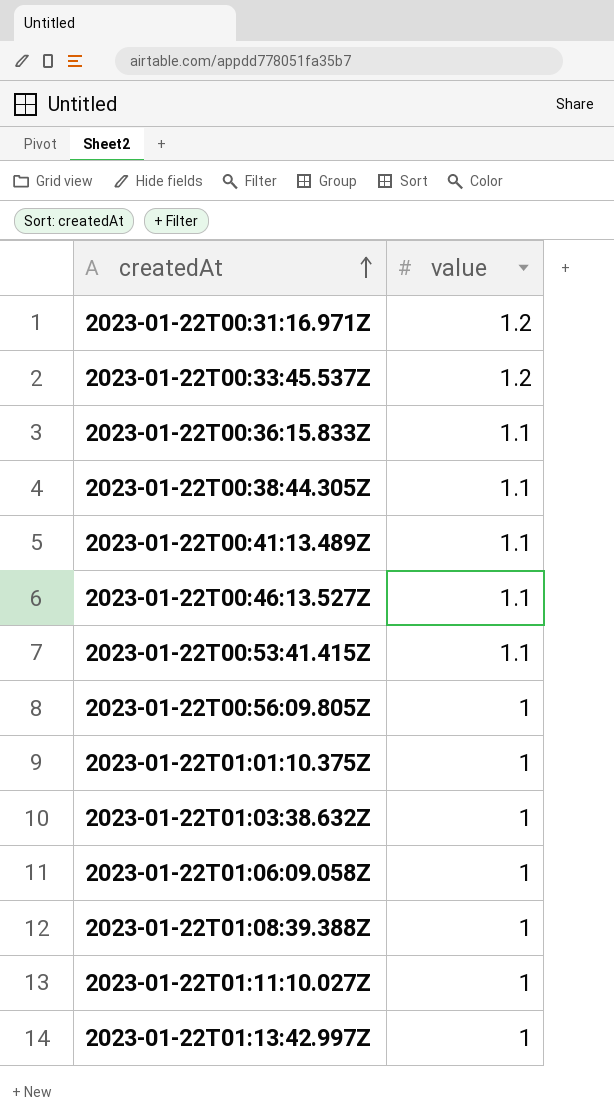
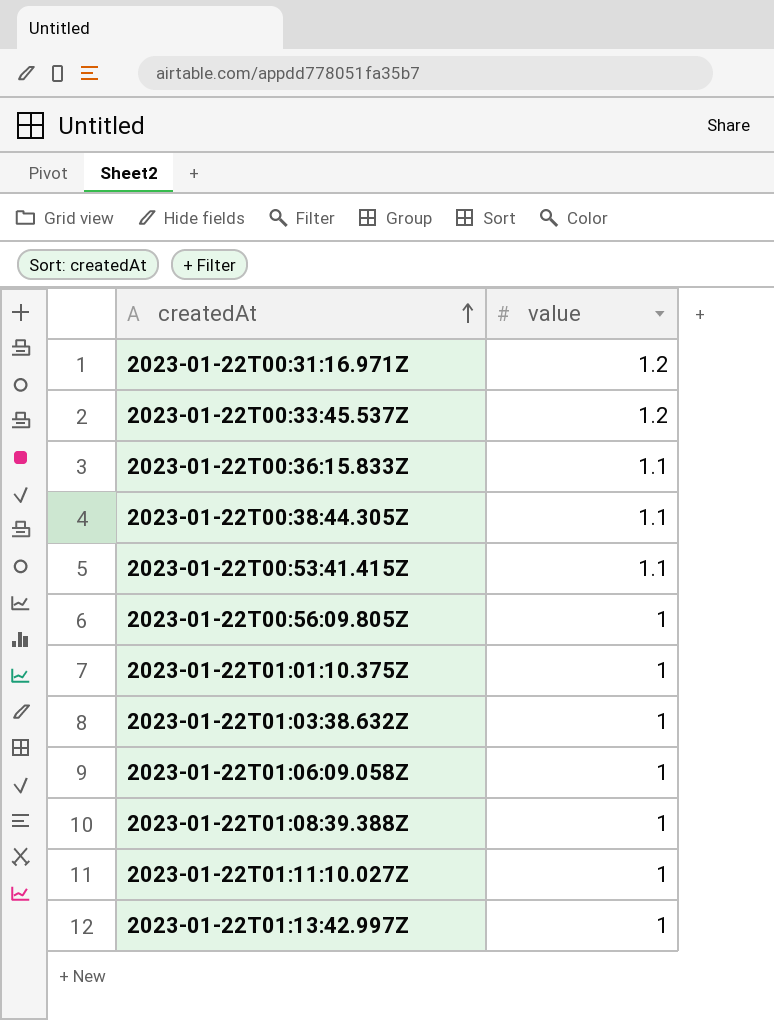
row 2023-01-22T00:41:13.489Z: 1.1 -> none
row 2023-01-22T00:46:13.527Z: 1.1 -> none

